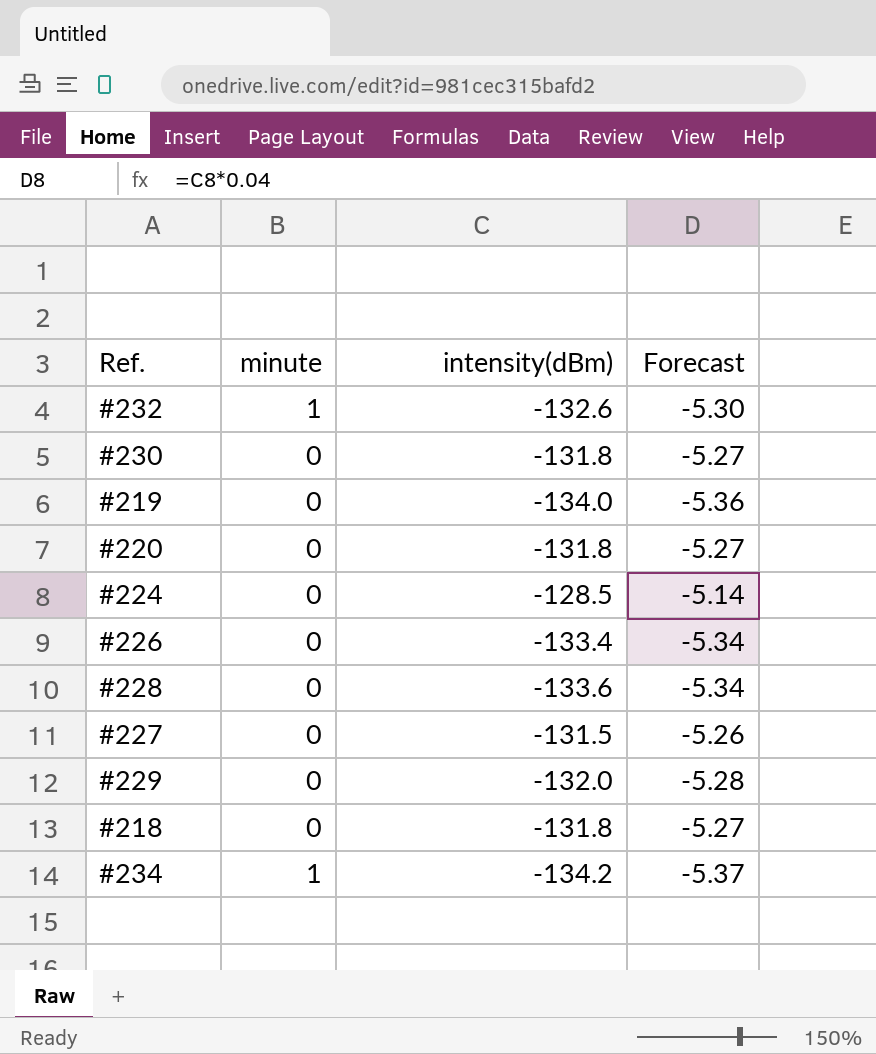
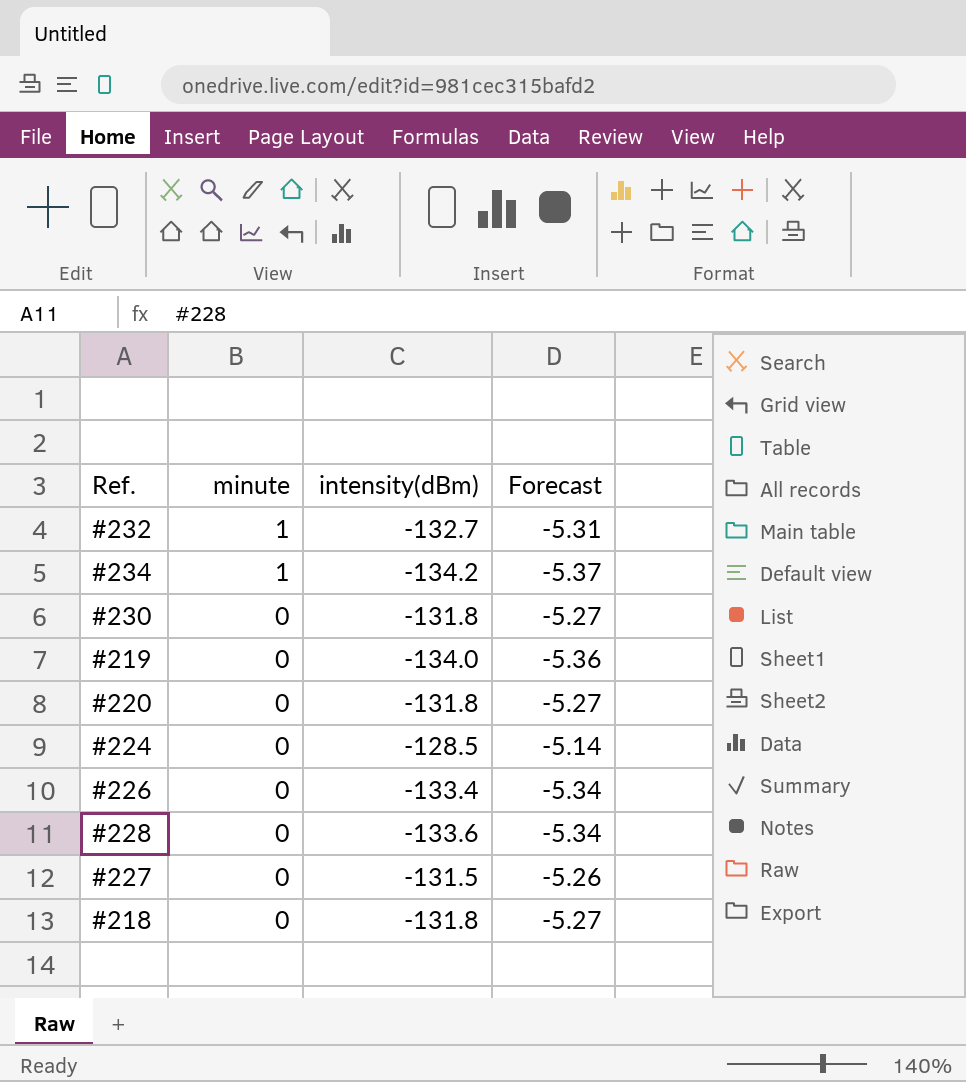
row order: none -> minute descending
row #229: 0 | -132.0 | -5.28 -> none
#232 | intensity(dBm): -132.6 -> -132.7
#232 | Forecast: -5.30 -> -5.31

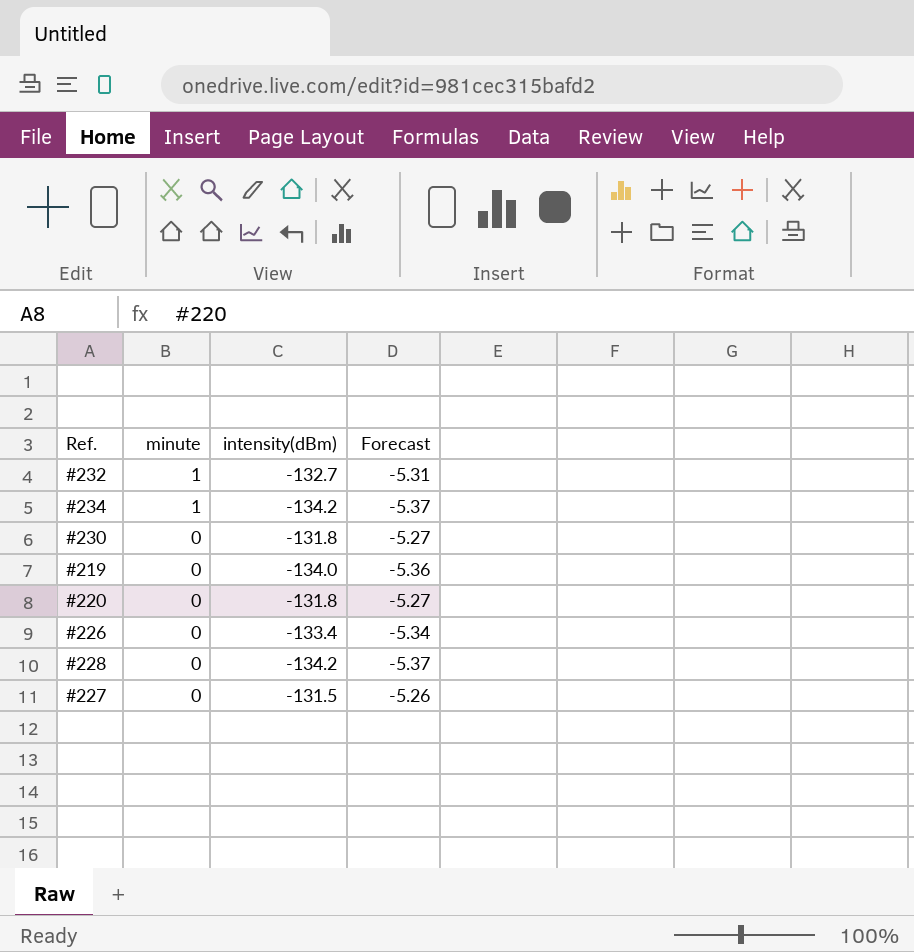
row #224: 0 | -128.5 | -5.14 -> none
row #218: 0 | -131.8 | -5.27 -> none
#228 | intensity(dBm): -133.6 -> -134.2
#228 | Forecast: -5.34 -> -5.37

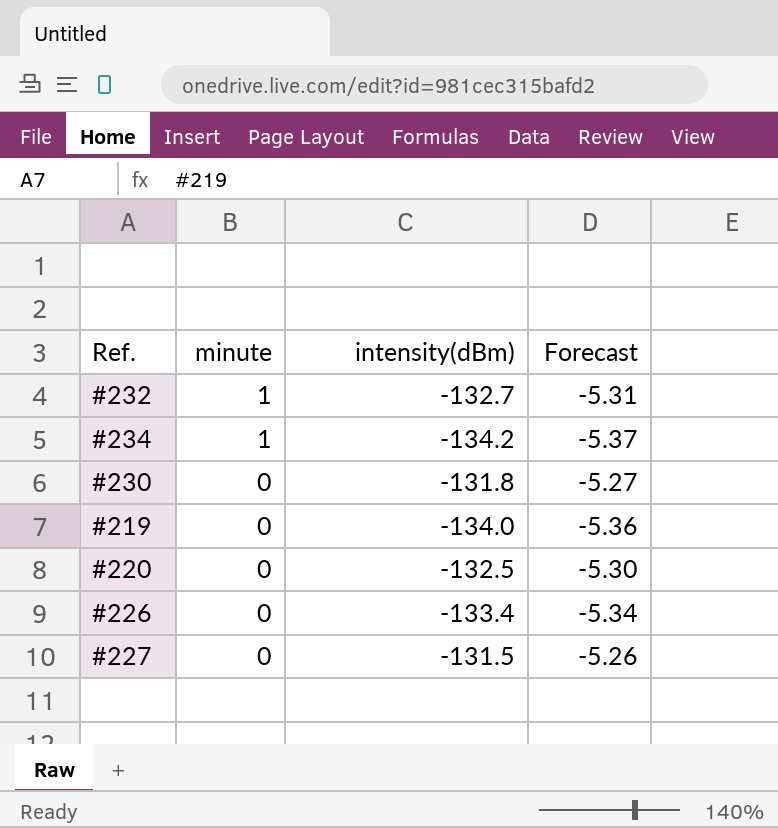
row #228: 0 | -134.2 | -5.37 -> none
#220 | intensity(dBm): -131.8 -> -132.5
#220 | Forecast: -5.27 -> -5.30

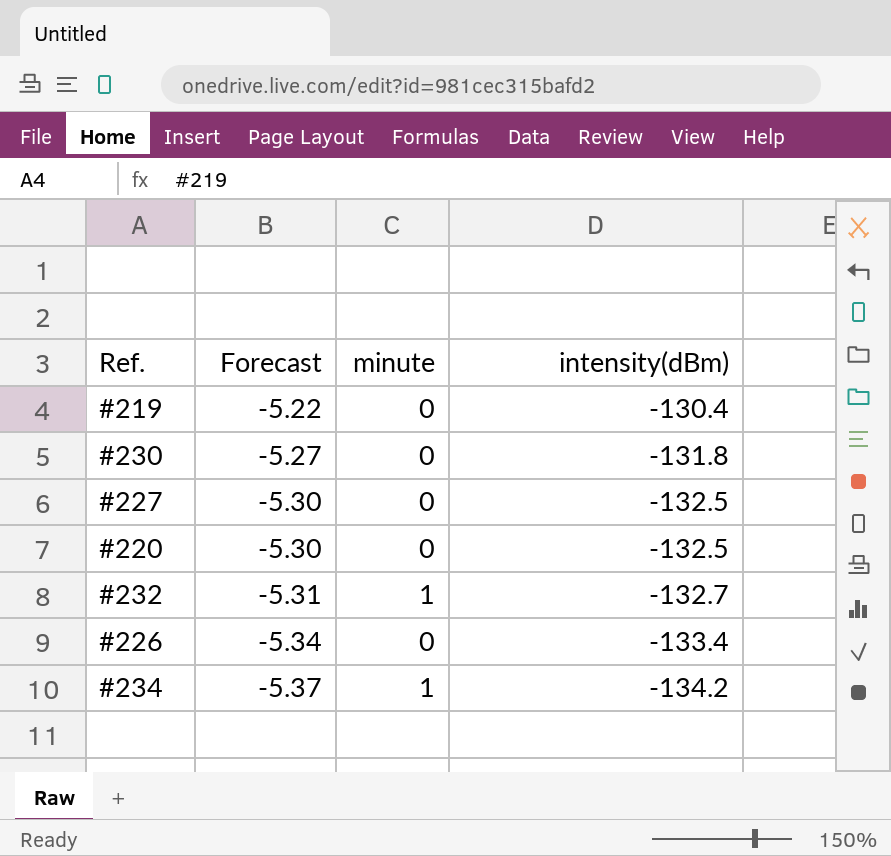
row order: minute descending -> Forecast descending
column Forecast | position: 4 -> 2
#219 | Forecast: -5.36 -> -5.22
#219 | intensity(dBm): -134.0 -> -130.4
#227 | Forecast: -5.26 -> -5.30
#227 | intensity(dBm): -131.5 -> -132.5

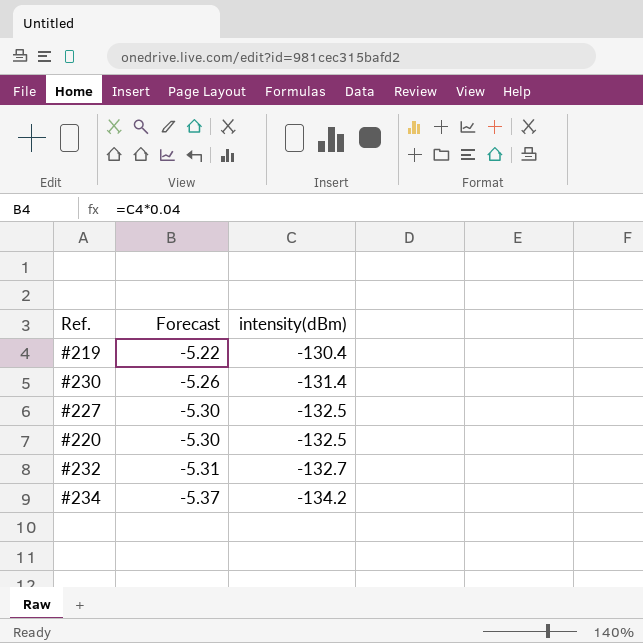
column minute | position: 3 -> none
row #226: -5.34 | 0 | -133.4 -> none
#230 | Forecast: -5.27 -> -5.26
#230 | intensity(dBm): -131.8 -> -131.4

